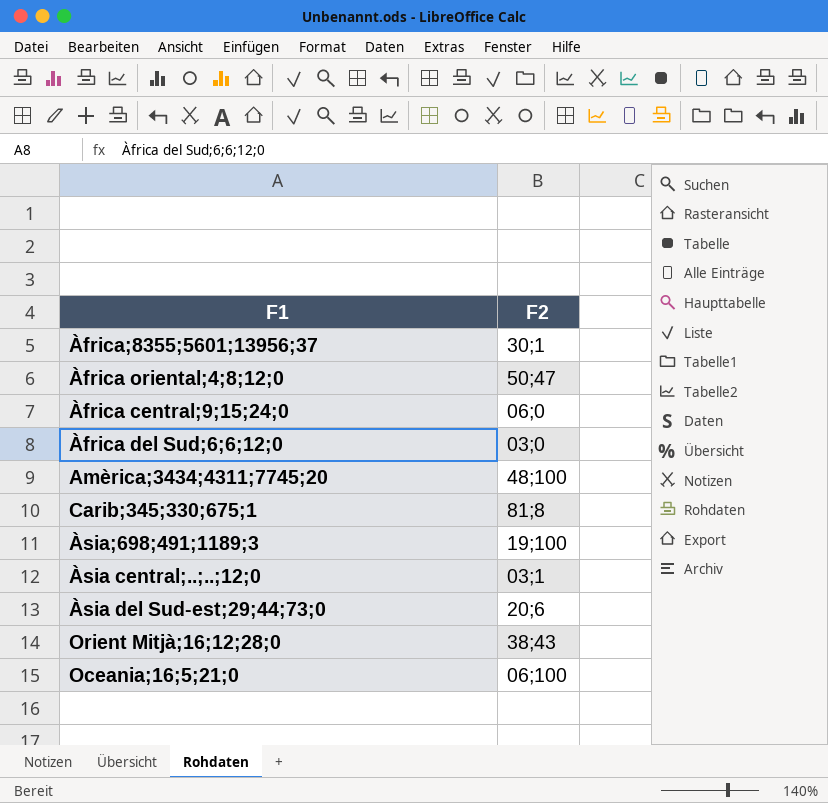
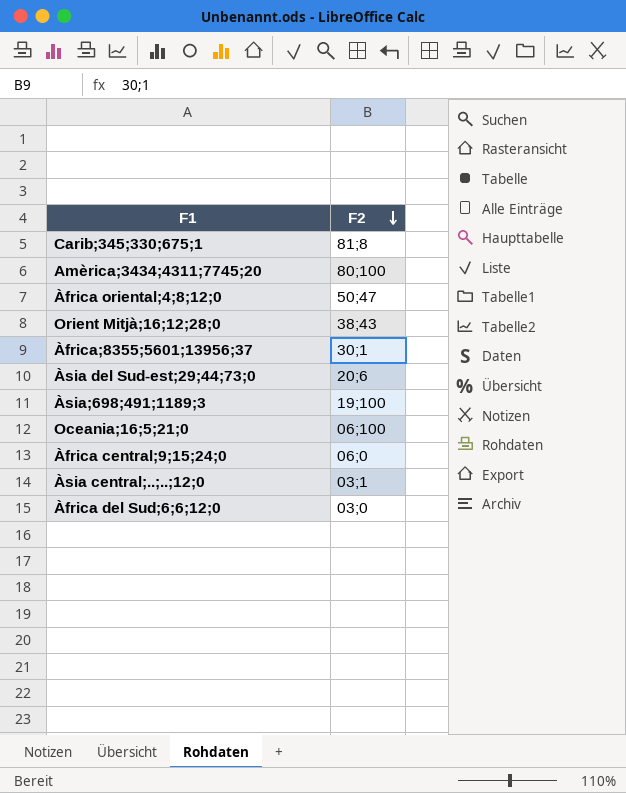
row order: none -> F2 descending
Amèrica;3434;4311;7745;20 | F2: 48;100 -> 80;100

